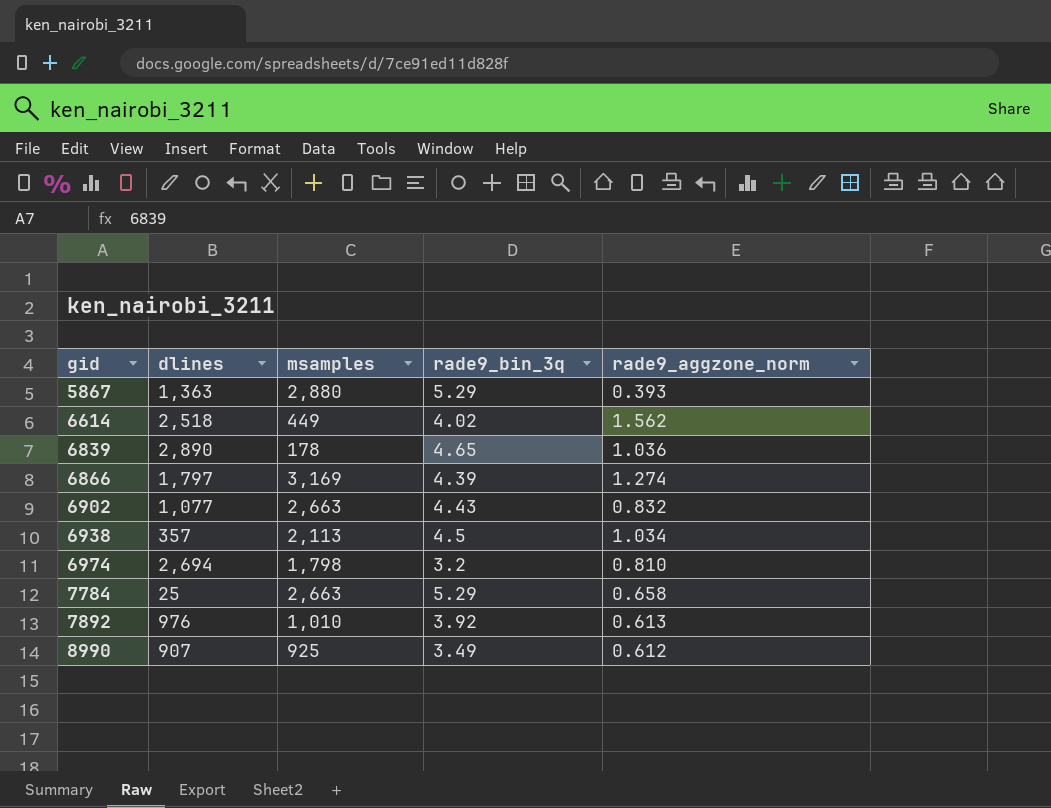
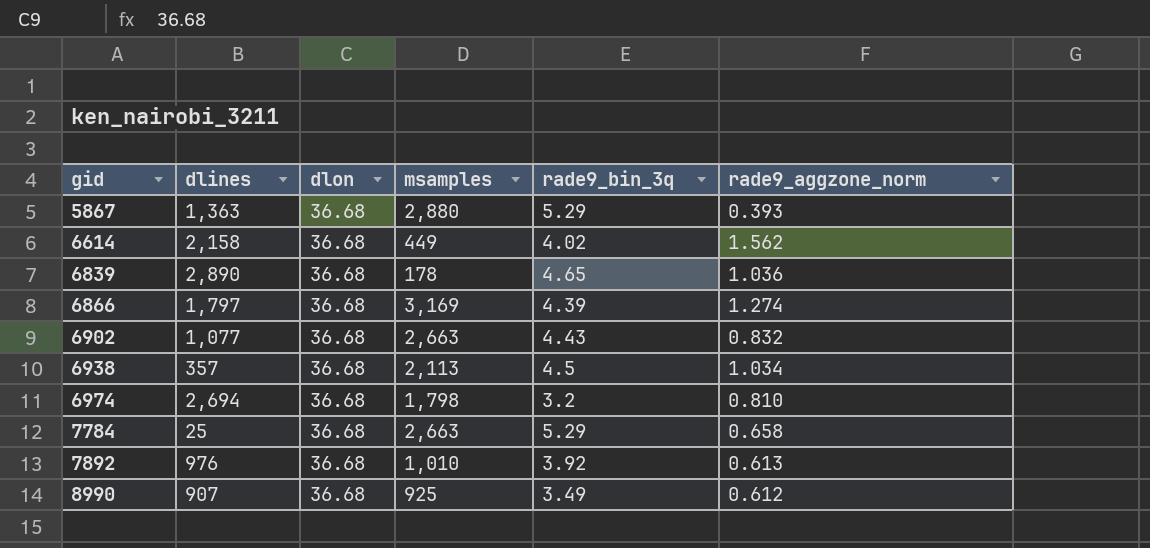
column dlon | position: none -> 3
6614 | dlines: 2,518 -> 2,158

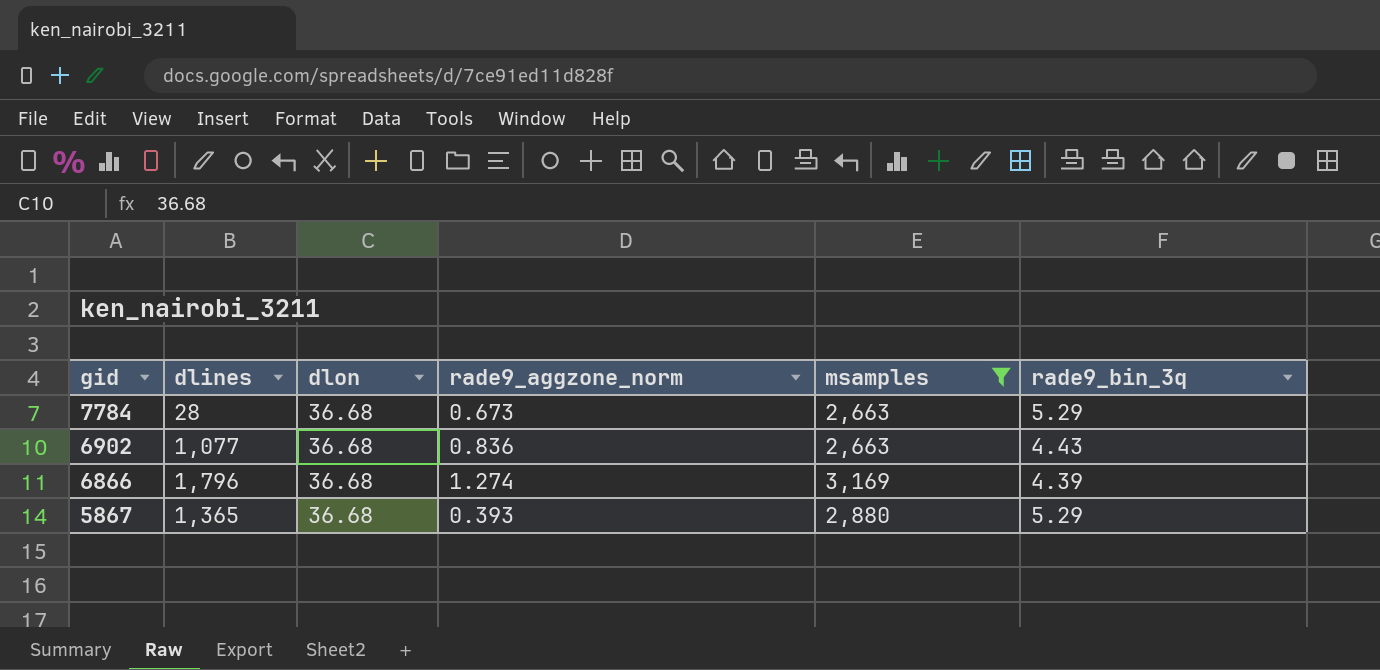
filter: none -> msamples >= 2,663
row order: gid ascending -> gid descending
column rade9_aggzone_norm | position: 6 -> 4
7784 | dlines: 25 -> 28
7784 | rade9_aggzone_norm: 0.658 -> 0.673
6902 | rade9_aggzone_norm: 0.832 -> 0.836
6866 | dlines: 1,797 -> 1,796
5867 | dlines: 1,363 -> 1,365

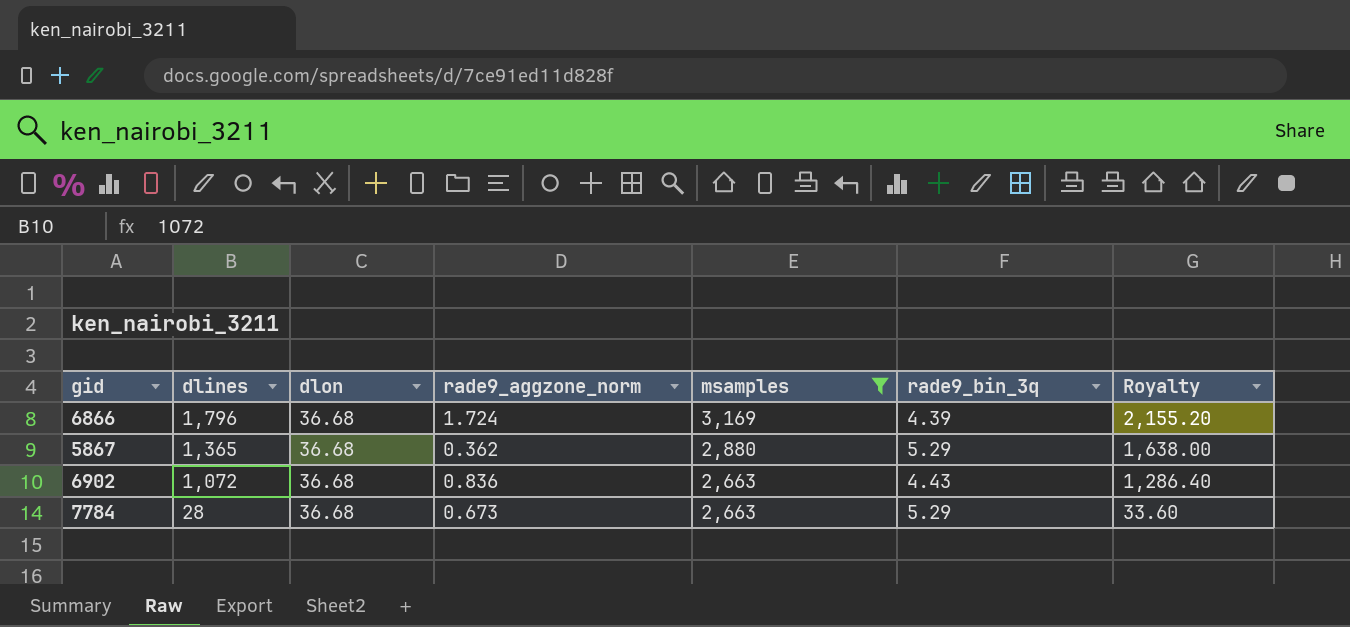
row order: gid descending -> dlines descending
column Royalty | formula: none -> [dlines] * 1.2
6866 | rade9_aggzone_norm: 1.274 -> 1.724
5867 | rade9_aggzone_norm: 0.393 -> 0.362
6902 | dlines: 1,077 -> 1,072

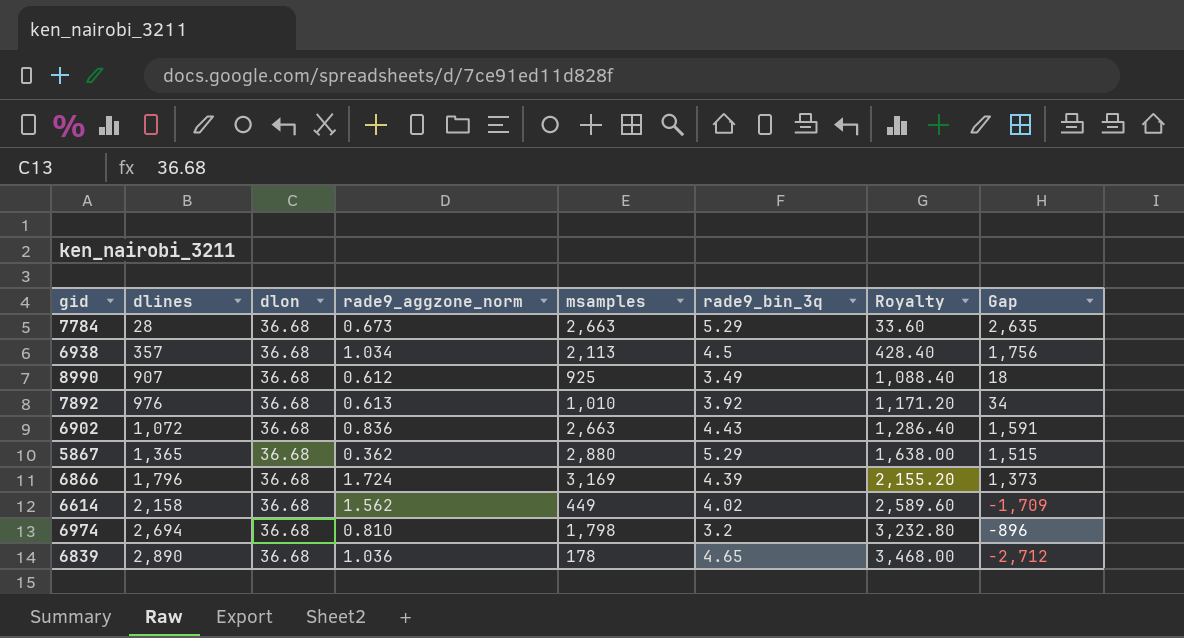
filter: msamples >= 2,663 -> none
row order: dlines descending -> dlines ascending
column Gap | formula: none -> [msamples] - [dlines]

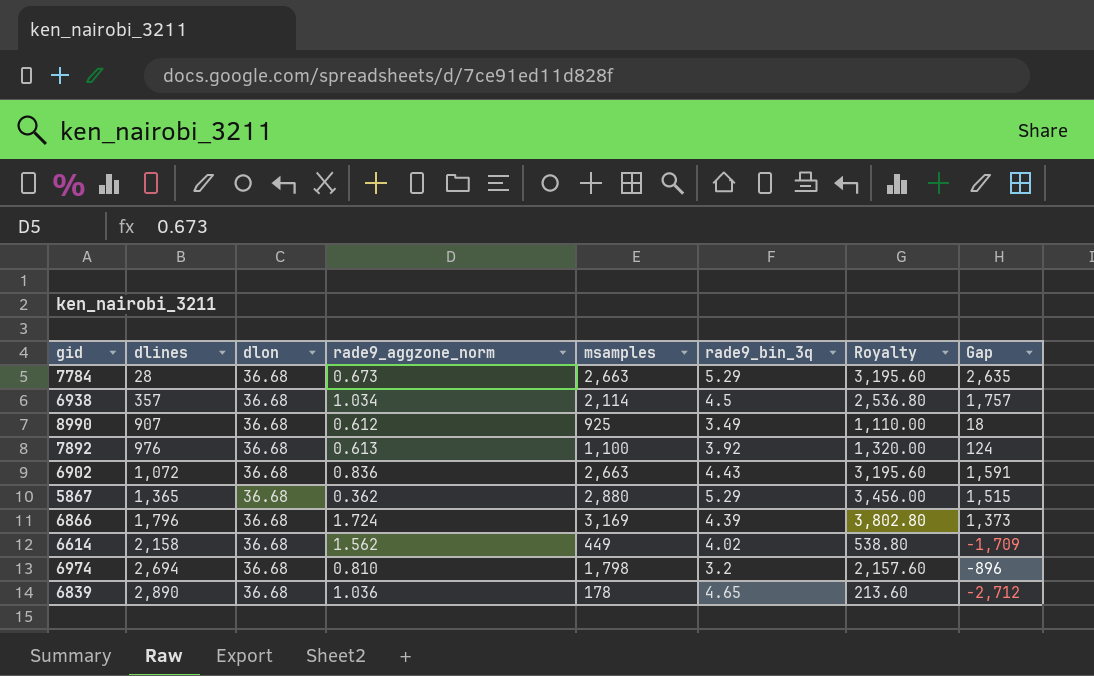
column Royalty | formula: [dlines] * 1.2 -> [msamples] * 1.2
6938 | msamples: 2,113 -> 2,114
6938 | Gap: 1,756 -> 1,757
7892 | msamples: 1,010 -> 1,100
7892 | Gap: 34 -> 124

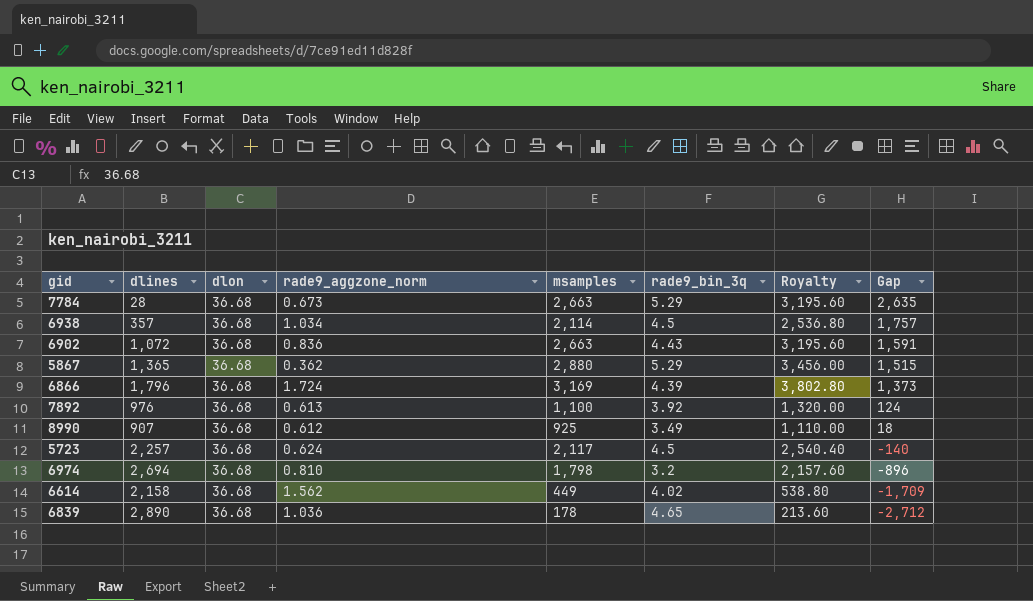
row order: dlines ascending -> Gap descending
row 5723: none -> 2,257 | 36.68 | 0.624 | 2,117 | 4.5 | 2,540.40 | -140

